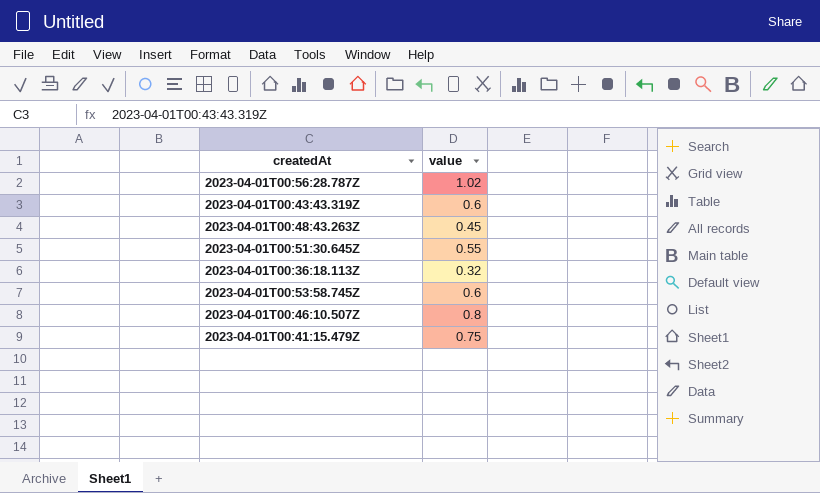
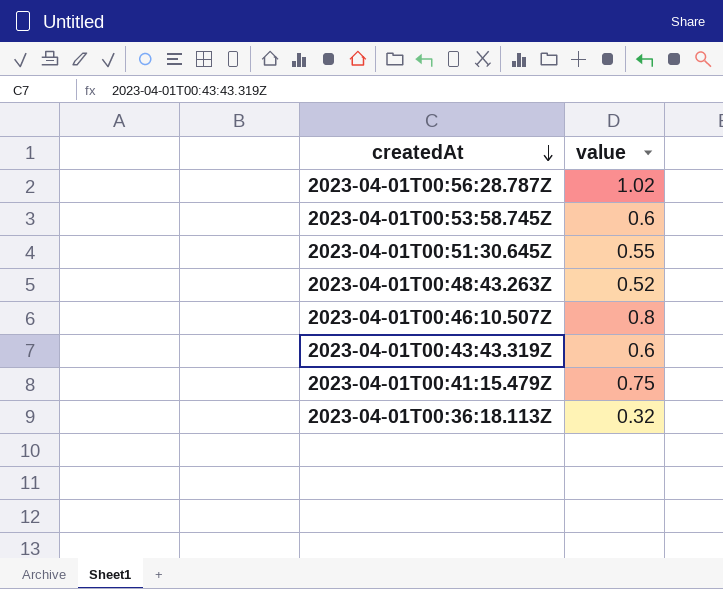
row order: none -> createdAt descending
2023-04-01T00:48:43.263Z | value: 0.45 -> 0.52

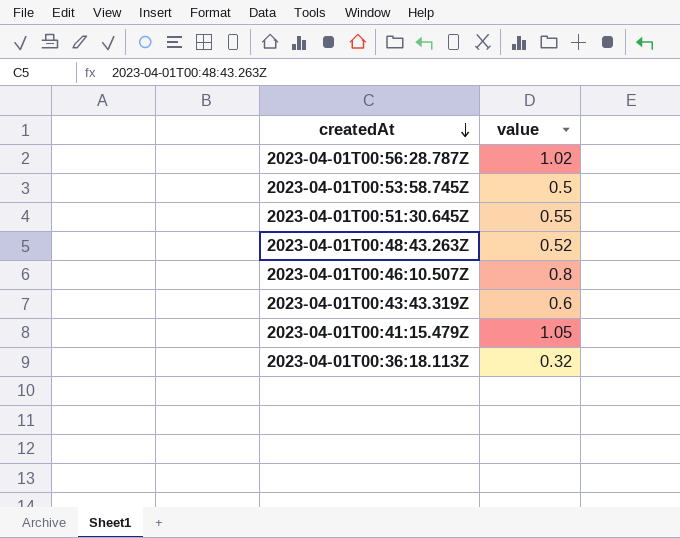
2023-04-01T00:53:58.745Z | value: 0.6 -> 0.5
2023-04-01T00:41:15.479Z | value: 0.75 -> 1.05

